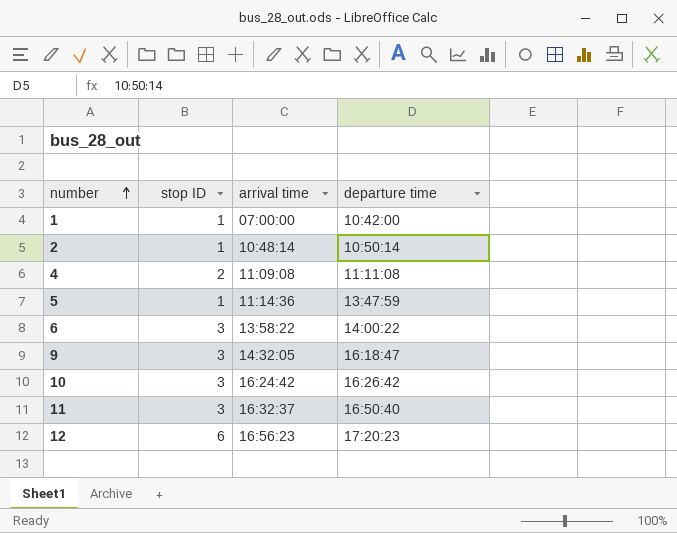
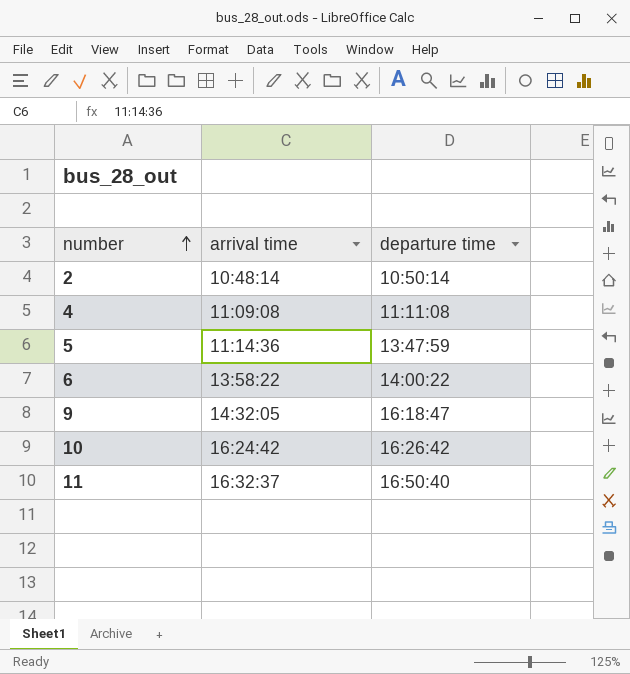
column stop ID | position: 2 -> none
row 1: 1 | 07:00:00 | 10:42:00 -> none
row 12: 6 | 16:56:23 | 17:20:23 -> none

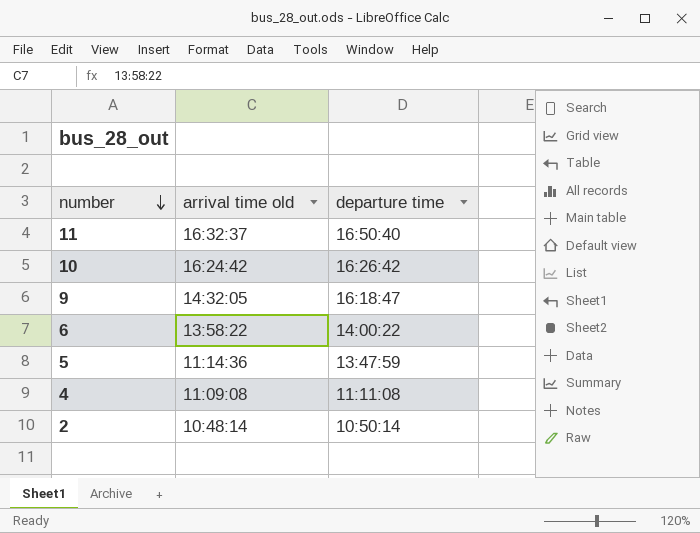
row order: number ascending -> number descending
column name: arrival time -> arrival time old

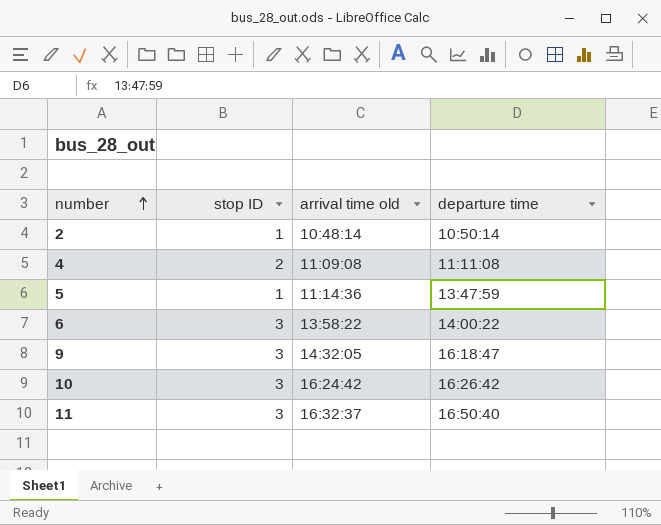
row order: number descending -> number ascending
column stop ID | position: none -> 2

